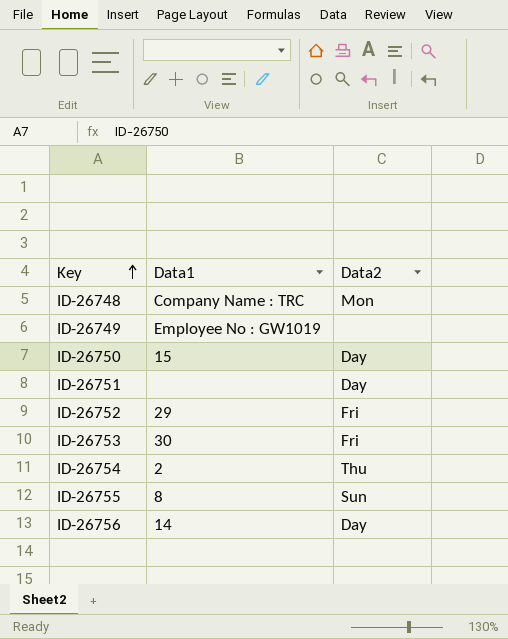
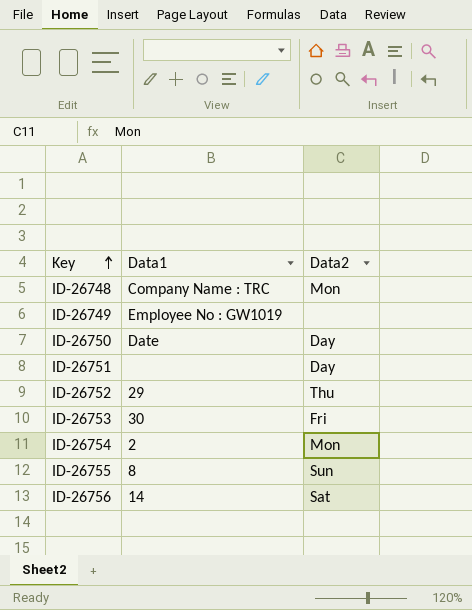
ID-26750 | Data1: 15 -> Date
ID-26752 | Data2: Fri -> Thu
ID-26754 | Data2: Thu -> Mon
ID-26756 | Data2: Day -> Sat

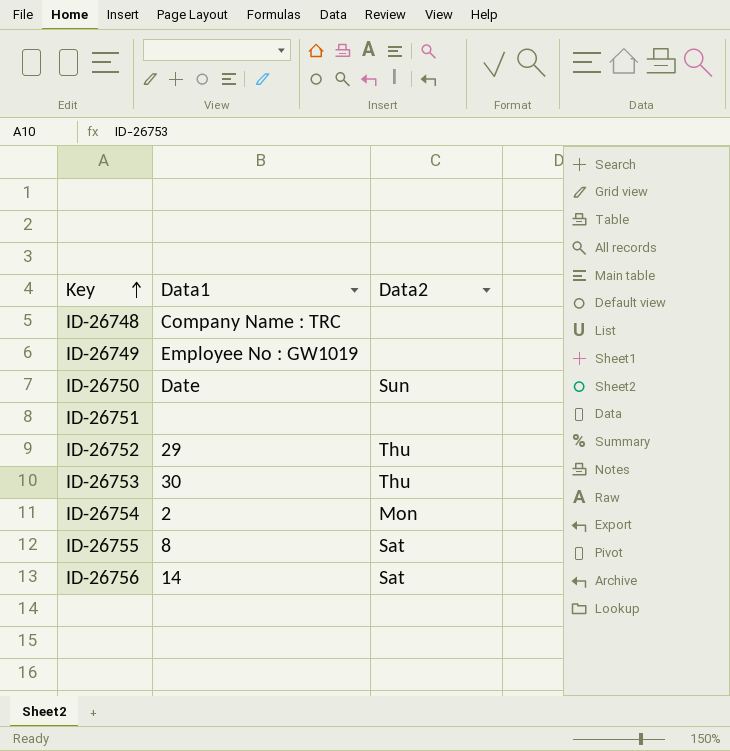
ID-26748 | Data2: Mon -> none
ID-26750 | Data2: Day -> Sun
ID-26751 | Data2: Day -> none
ID-26753 | Data2: Fri -> Thu
ID-26755 | Data2: Sun -> Sat

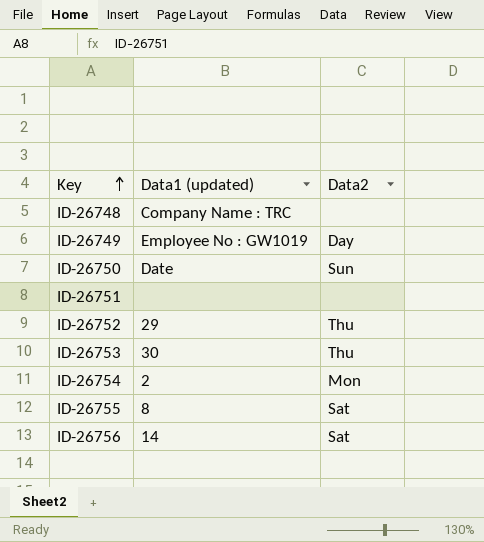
column name: Data1 -> Data1 (updated)
ID-26749 | Data2: none -> Day

